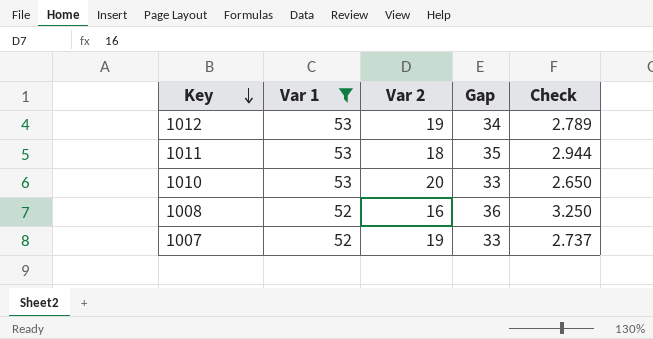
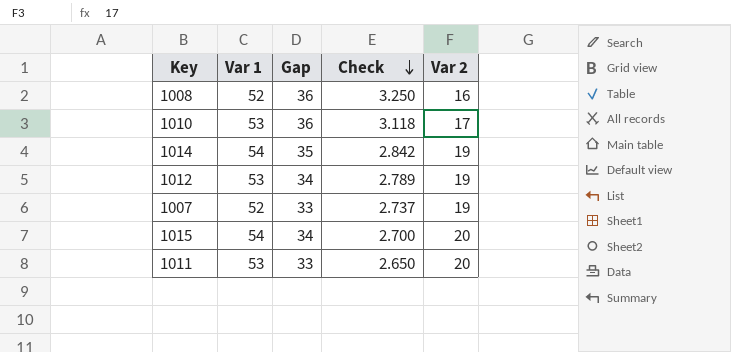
filter: Var 1 != 54 -> none
row order: Key descending -> Check descending
column Var 2 | position: 3 -> 5
1010 | Gap: 33 -> 36
1010 | Check: 2.650 -> 3.118
1010 | Var 2: 20 -> 17
1011 | Gap: 35 -> 33
1011 | Check: 2.944 -> 2.650
1011 | Var 2: 18 -> 20

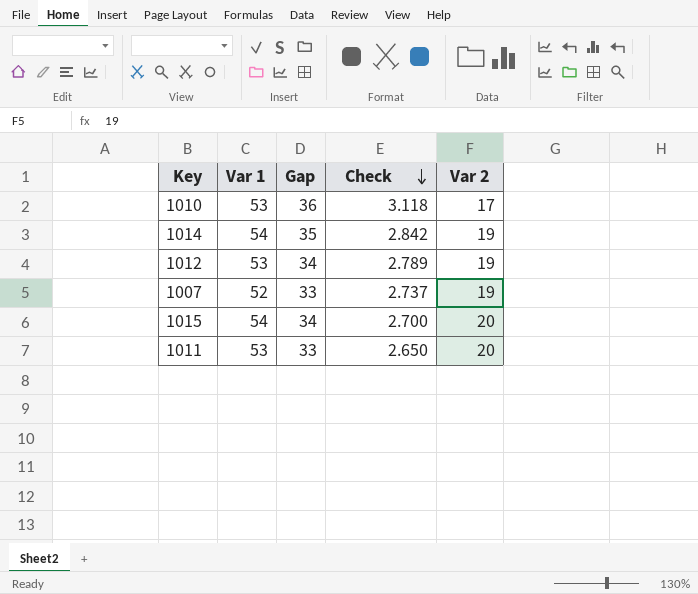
row 1008: 52 | 36 | 3.250 | 16 -> none

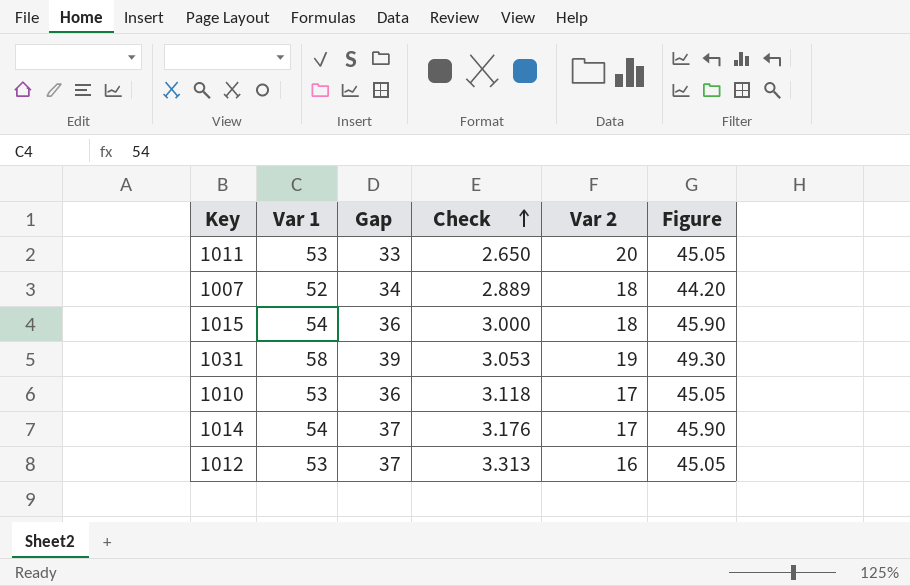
row order: Check descending -> Check ascending
column Figure | formula: none -> [Var 1] * 0.85
1007 | Gap: 33 -> 34
1007 | Check: 2.737 -> 2.889
1007 | Var 2: 19 -> 18
1015 | Gap: 34 -> 36
1015 | Check: 2.700 -> 3.000
1015 | Var 2: 20 -> 18
row 1031: none -> 58 | 39 | 3.053 | 19 | 49.30
1014 | Gap: 35 -> 37
1014 | Check: 2.842 -> 3.176
1014 | Var 2: 19 -> 17
1012 | Gap: 34 -> 37
1012 | Check: 2.789 -> 3.313
1012 | Var 2: 19 -> 16

